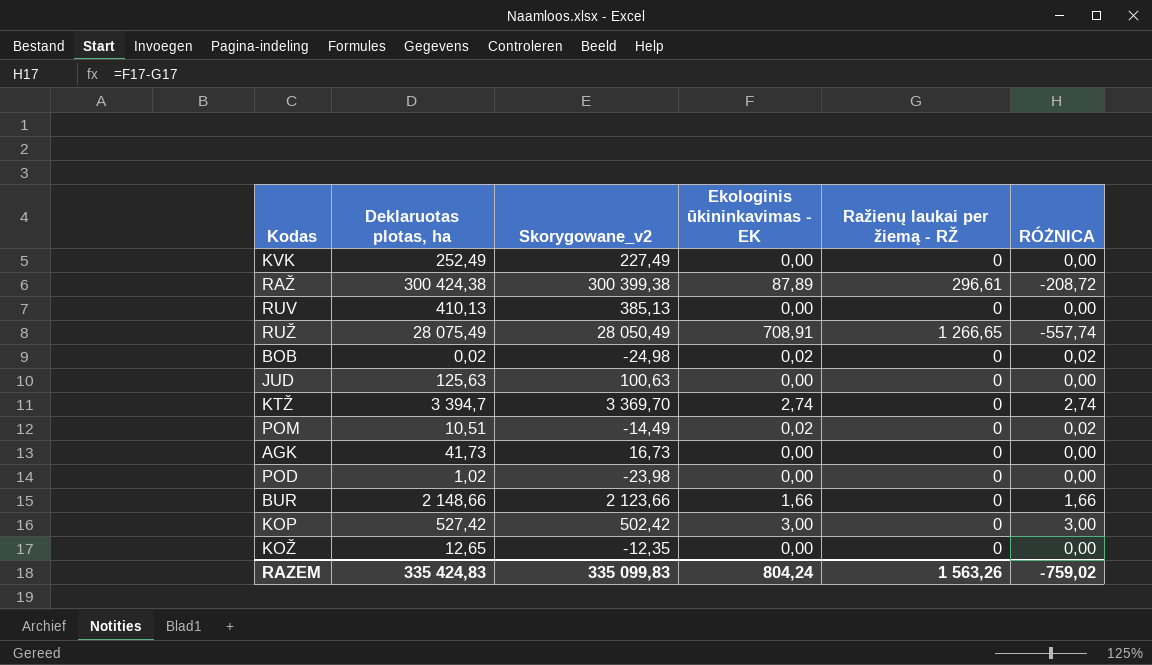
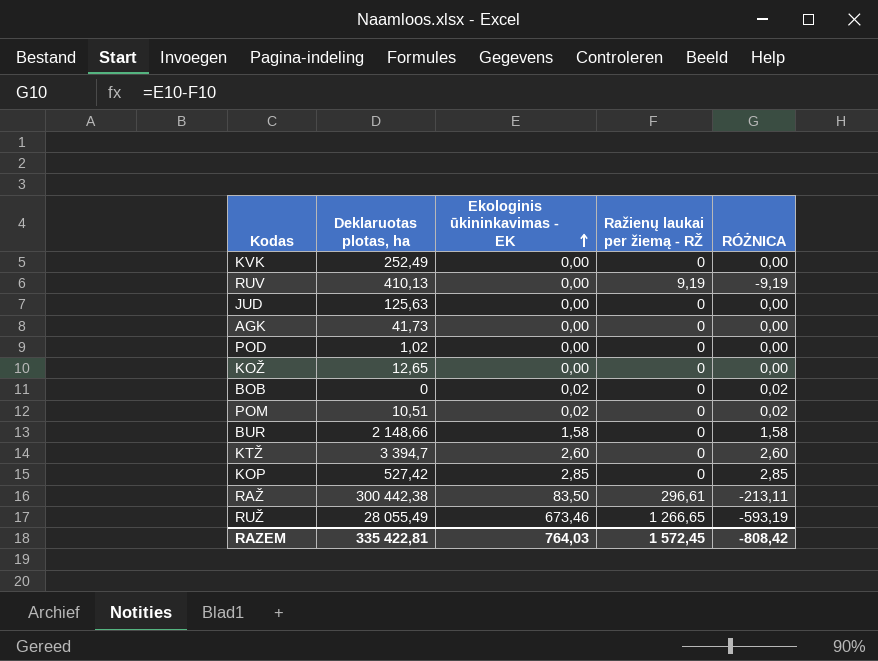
row order: none -> Ekologinis ūkininkavimas - EK ascending
column Skorygowane_v2 | formula: [Deklaruotas plotas, ha] - 25 -> none
RUV | Ražienų laukai per žiemą - RŽ: 0 -> 9,19
RUV | RÓŻNICA: 0,00 -> -9,19
BOB | Deklaruotas plotas, ha: 0,02 -> 0
BUR | Ekologinis ūkininkavimas - EK: 1,66 -> 1,58
BUR | RÓŻNICA: 1,66 -> 1,58
KTŽ | Ekologinis ūkininkavimas - EK: 2,74 -> 2,60
KTŽ | RÓŻNICA: 2,74 -> 2,60
KOP | Ekologinis ūkininkavimas - EK: 3,00 -> 2,85
KOP | RÓŻNICA: 3,00 -> 2,85
RAŽ | Deklaruotas plotas, ha: 300 424,38 -> 300 442,38
RAŽ | Ekologinis ūkininkavimas - EK: 87,89 -> 83,50
RAŽ | RÓŻNICA: -208,72 -> -213,11
RUŽ | Deklaruotas plotas, ha: 28 075,49 -> 28 055,49
RUŽ | Ekologinis ūkininkavimas - EK: 708,91 -> 673,46
RUŽ | RÓŻNICA: -557,74 -> -593,19
RAZEM | Deklaruotas plotas, ha: 335 424,83 -> 335 422,81
RAZEM | Ekologinis ūkininkavimas - EK: 804,24 -> 764,03
RAZEM | Ražienų laukai per žiemą - RŽ: 1 563,26 -> 1 572,45
RAZEM | RÓŻNICA: -759,02 -> -808,42

